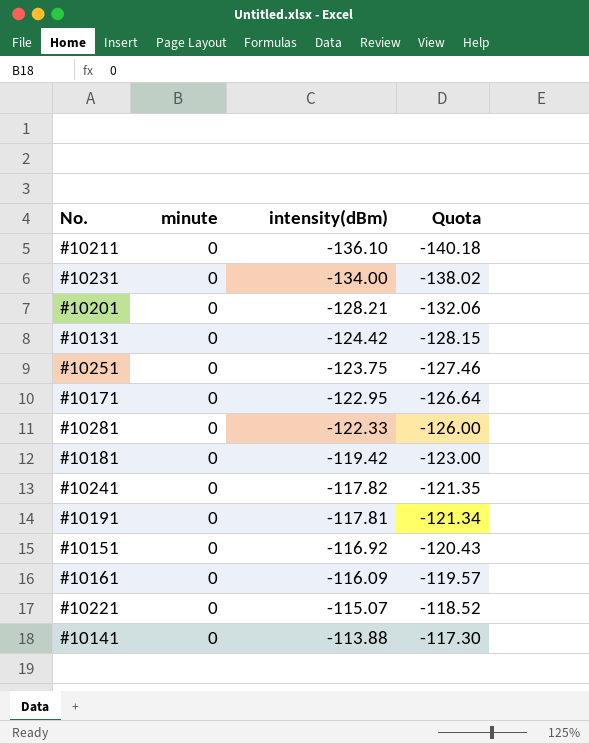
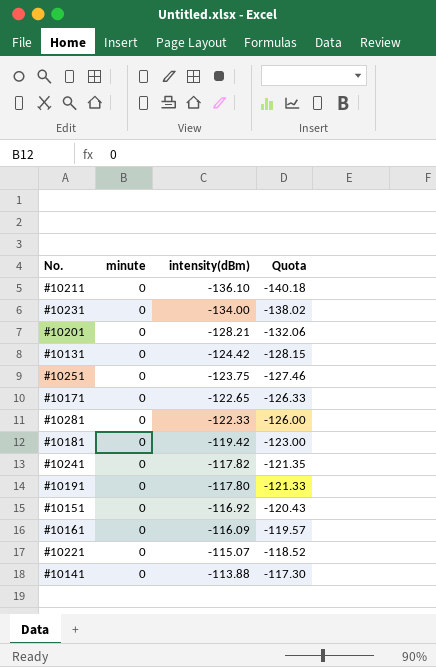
#10171 | intensity(dBm): -122.95 -> -122.65
#10171 | Quota: -126.64 -> -126.33
#10191 | intensity(dBm): -117.81 -> -117.80
#10191 | Quota: -121.34 -> -121.33

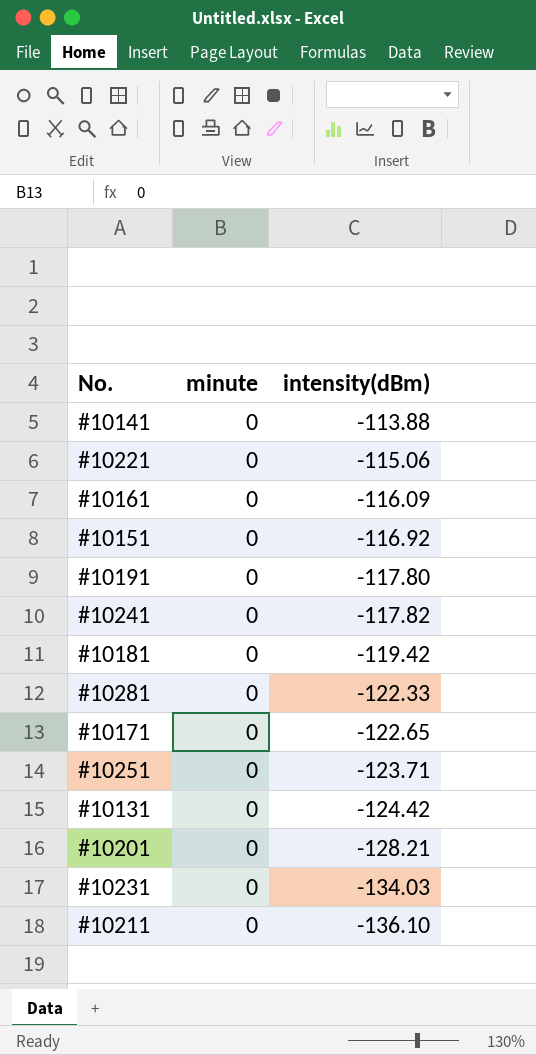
row order: intensity(dBm) ascending -> intensity(dBm) descending
column Quota | formula: [intensity(dBm)] * 1.03 -> none
#10221 | intensity(dBm): -115.07 -> -115.06
#10251 | intensity(dBm): -123.75 -> -123.71
#10231 | intensity(dBm): -134.00 -> -134.03

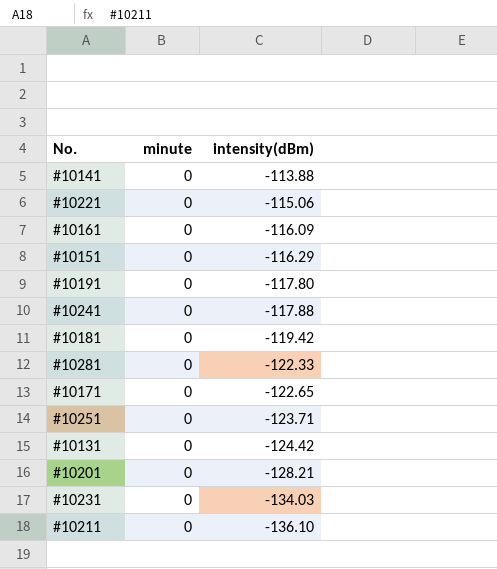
#10151 | intensity(dBm): -116.92 -> -116.29
#10241 | intensity(dBm): -117.82 -> -117.88

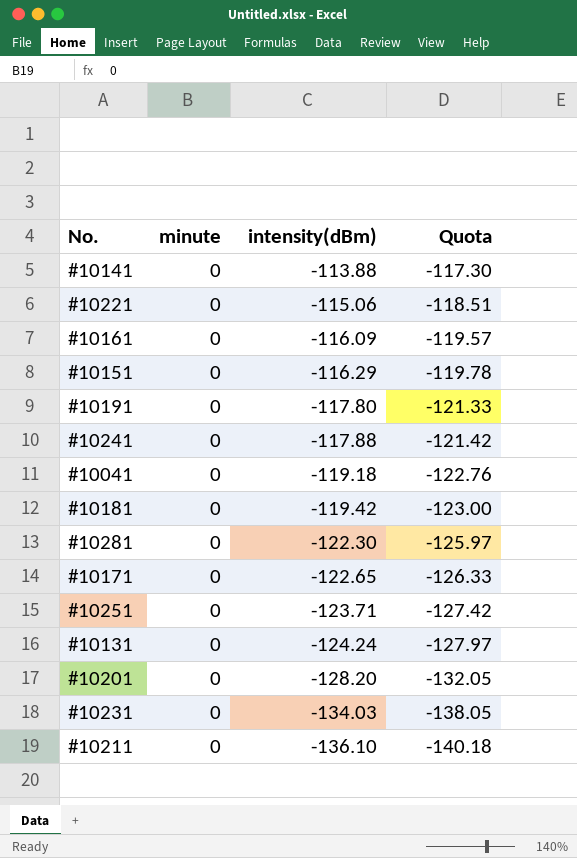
column Quota | formula: none -> [intensity(dBm)] * 1.03
row #10041: none -> 0 | -119.18 | -122.76
#10281 | intensity(dBm): -122.33 -> -122.30
#10131 | intensity(dBm): -124.42 -> -124.24
#10201 | intensity(dBm): -128.21 -> -128.20

